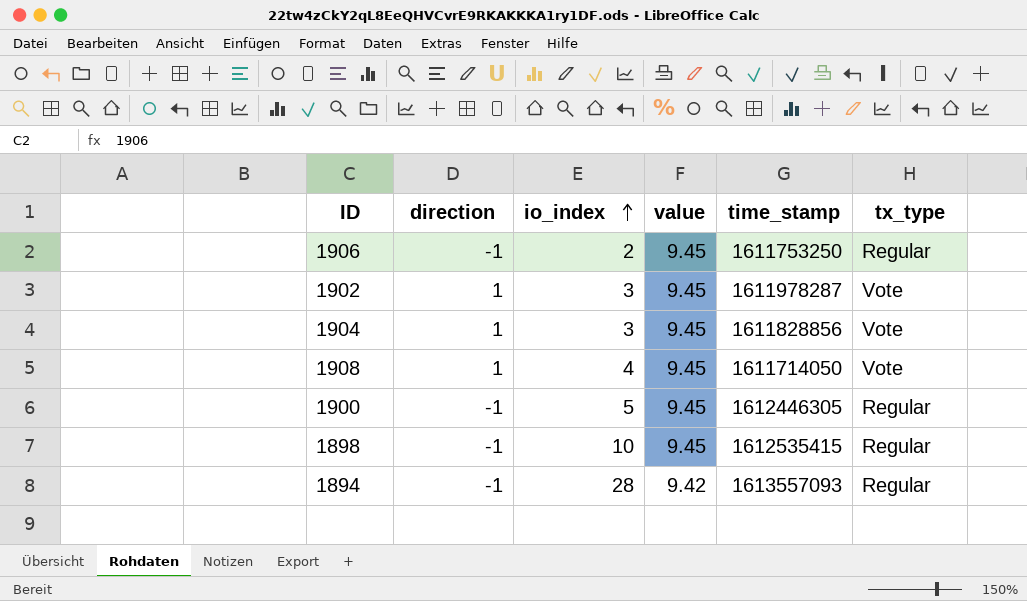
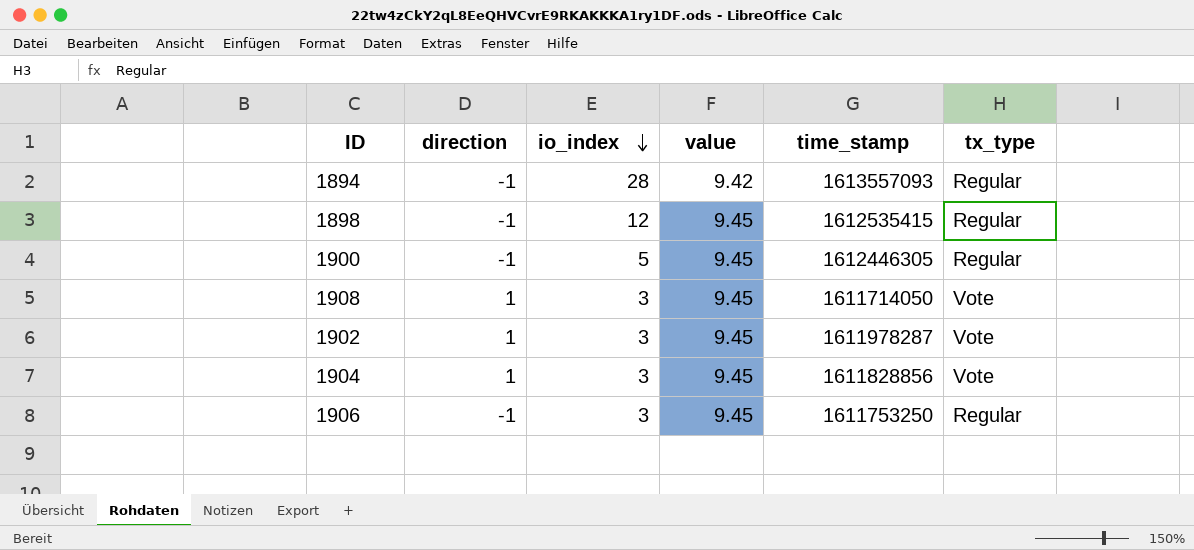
row order: io_index ascending -> io_index descending
1898 | io_index: 10 -> 12
1908 | io_index: 4 -> 3
1906 | io_index: 2 -> 3

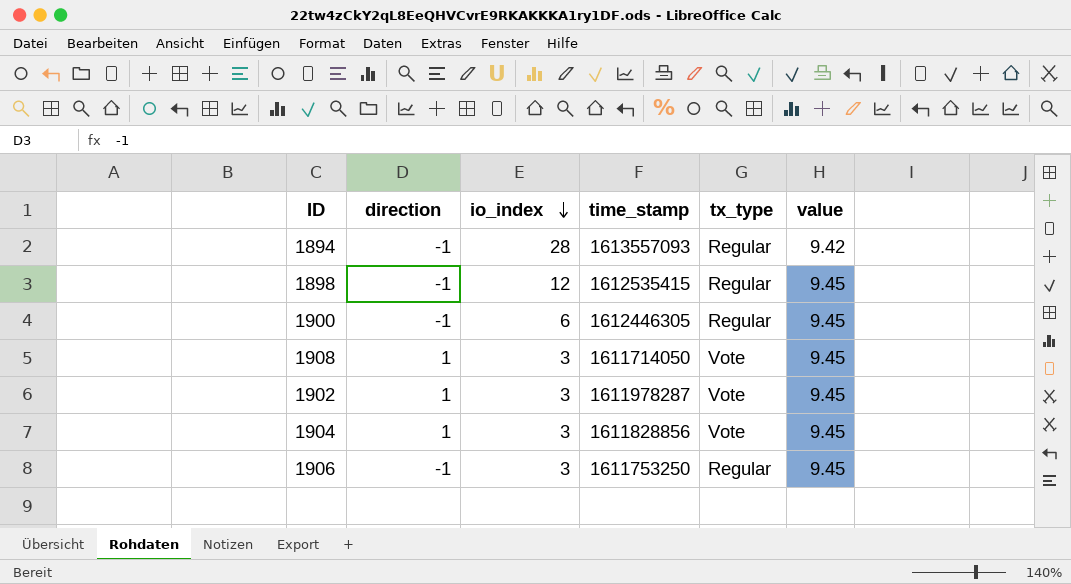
column value | position: 4 -> 6
1900 | io_index: 5 -> 6

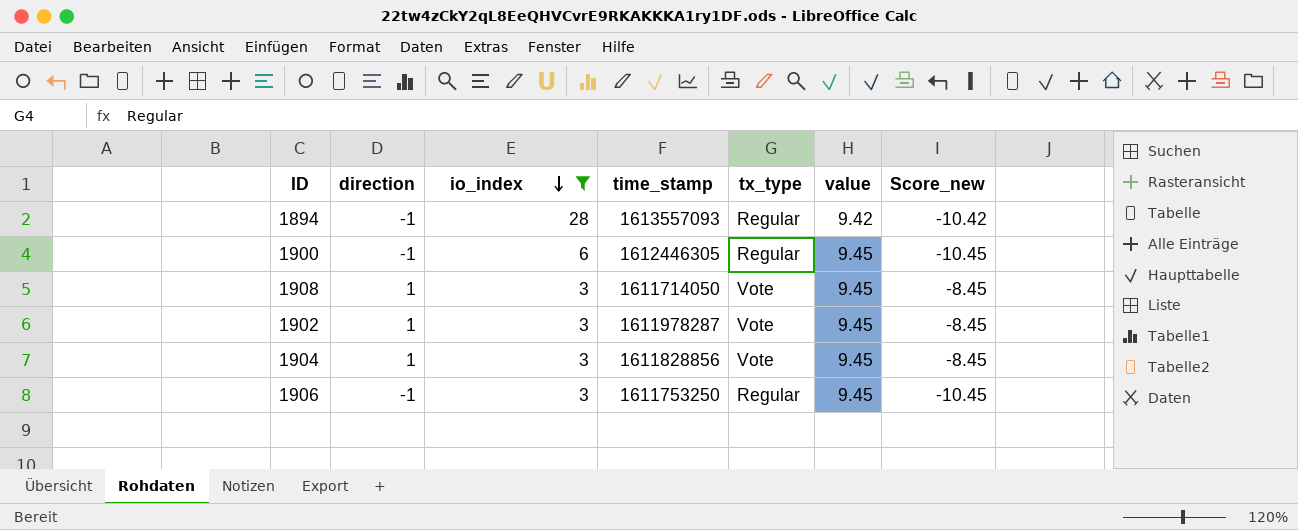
filter: none -> io_index != 12
column Score_new | formula: none -> [direction] - [value]

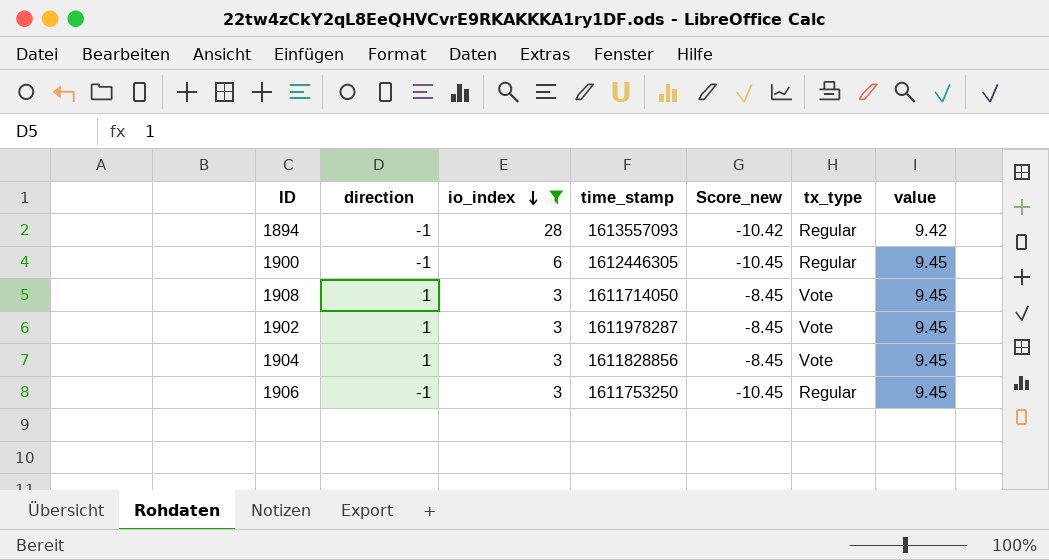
column Score_new | position: 7 -> 5

